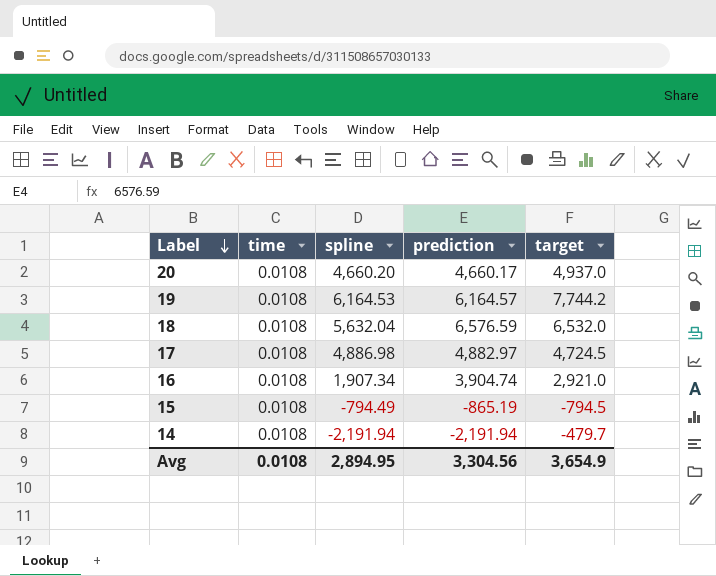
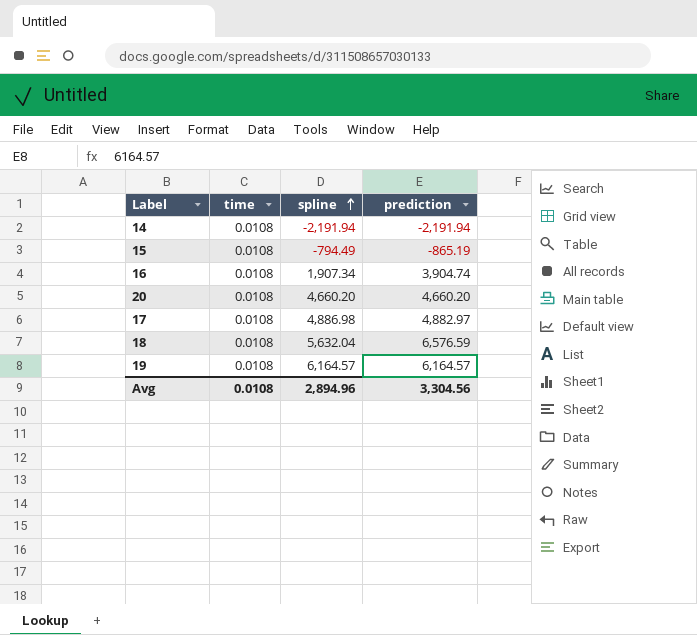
row order: Label descending -> spline ascending
column target | position: 5 -> none
20 | prediction: 4,660.17 -> 4,660.20
19 | spline: 6,164.53 -> 6,164.57
Avg | spline: 2,894.95 -> 2,894.96

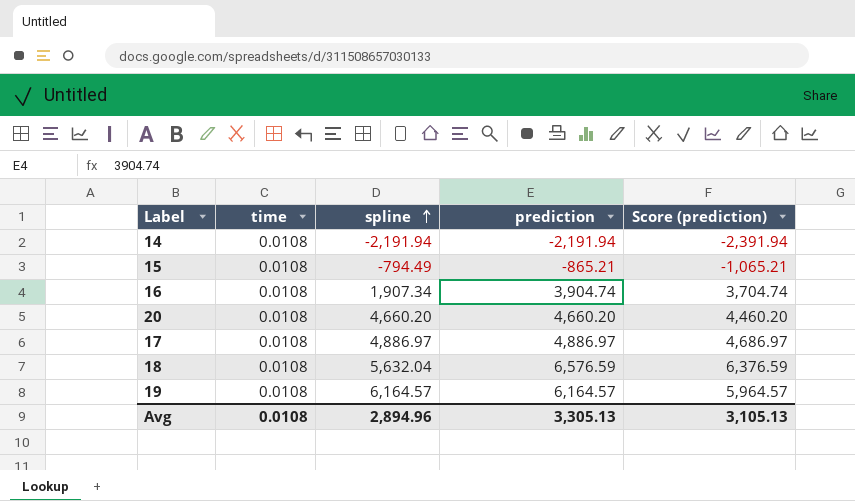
column Score (prediction) | formula: none -> [prediction] - 200
15 | prediction: -865.19 -> -865.21
17 | spline: 4,886.98 -> 4,886.97
17 | prediction: 4,882.97 -> 4,886.97
Avg | prediction: 3,304.56 -> 3,305.13

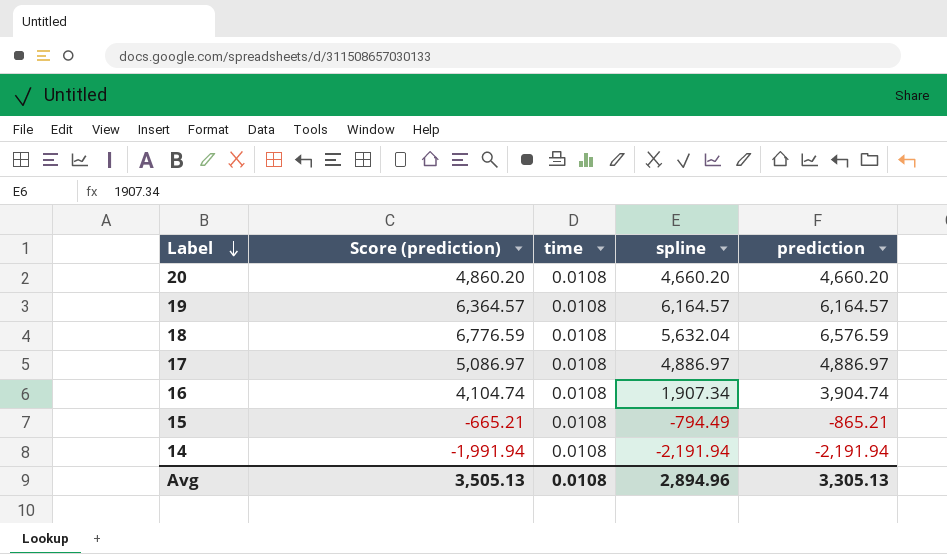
row order: spline ascending -> Label descending
column Score (prediction) | formula: [prediction] - 200 -> [prediction] + 200
column Score (prediction) | position: 5 -> 2
Avg | Score (prediction): 3,105.13 -> 3,505.13

